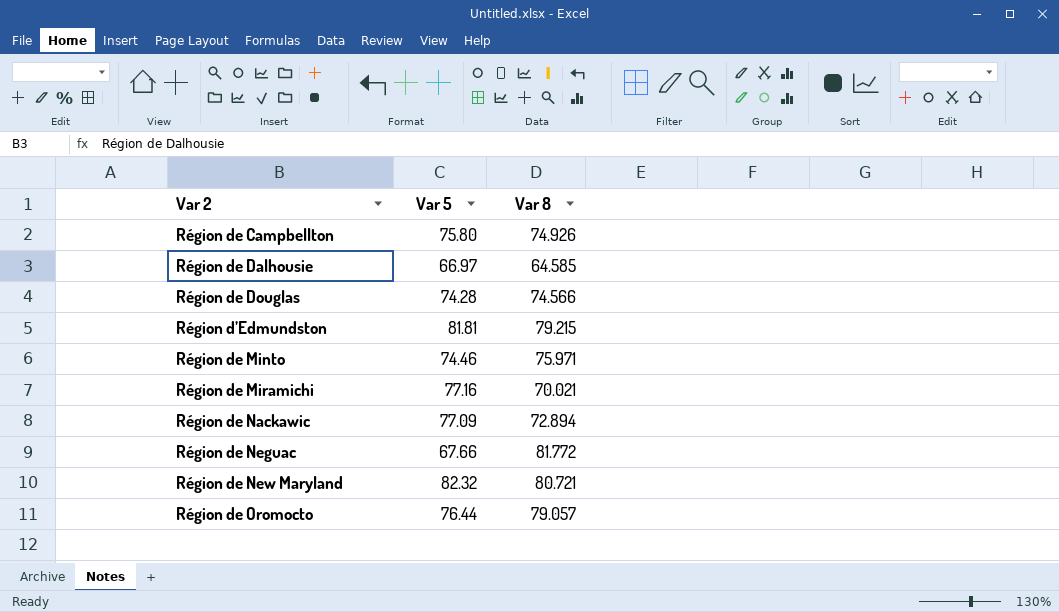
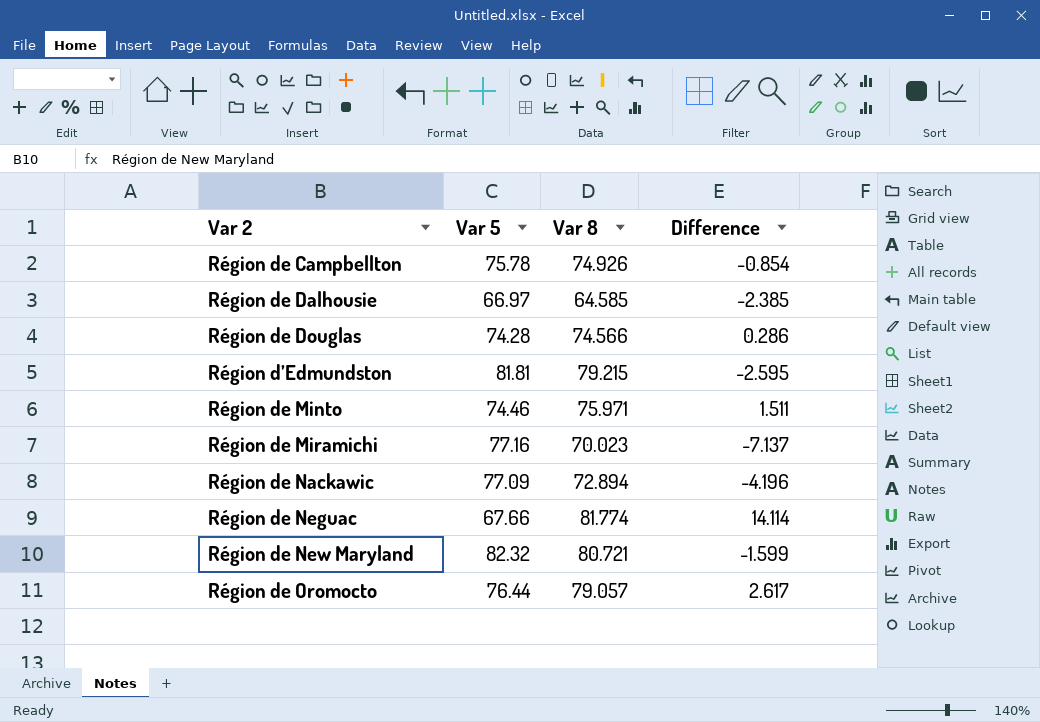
column Difference | formula: none -> [Var 8] - [Var 5]
Région de Campbellton | Var 5: 75.80 -> 75.78
Région de Miramichi | Var 8: 70.021 -> 70.023
Région de Neguac | Var 8: 81.772 -> 81.774

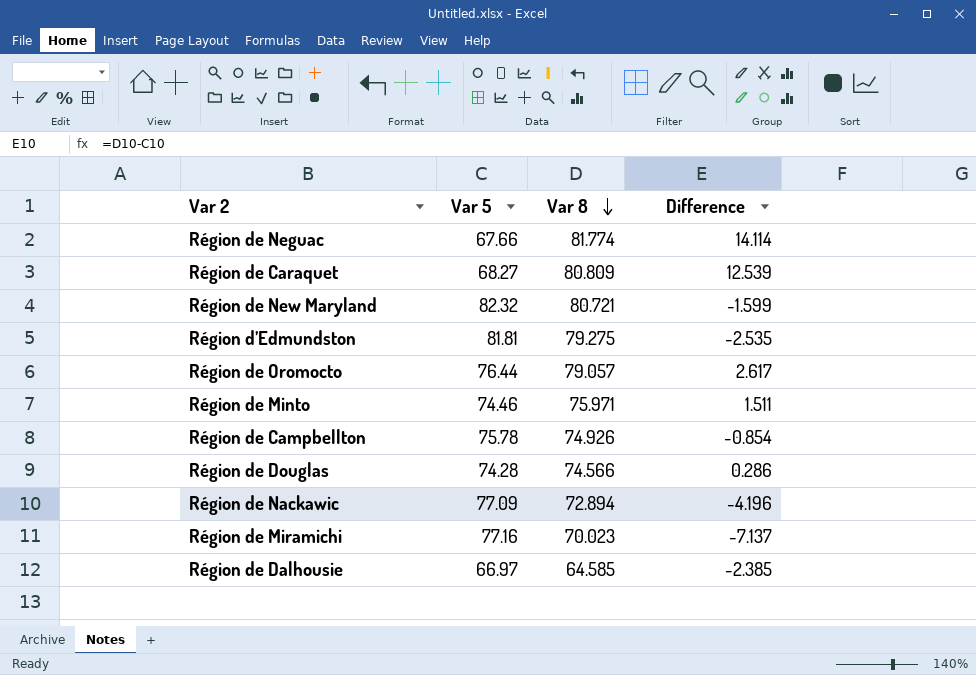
row order: none -> Var 8 descending
row Région de Caraquet: none -> 68.27 | 80.809 | 12.539
Région d’Edmundston | Var 8: 79.215 -> 79.275
Région d’Edmundston | Difference: -2.595 -> -2.535

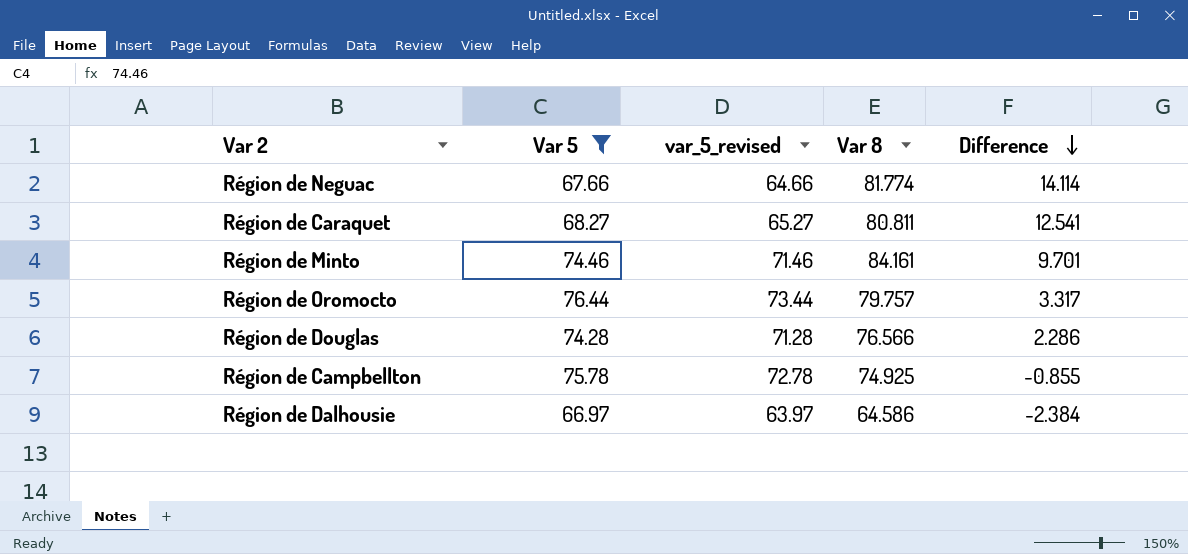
filter: none -> Var 5 <= 76.44
row order: Var 8 descending -> Difference descending
column var_5_revised | formula: none -> [Var 5] - 3
Région de Caraquet | Var 8: 80.809 -> 80.811
Région de Caraquet | Difference: 12.539 -> 12.541
Région de Minto | Var 8: 75.971 -> 84.161
Région de Minto | Difference: 1.511 -> 9.701
Région de Oromocto | Var 8: 79.057 -> 79.757
Région de Oromocto | Difference: 2.617 -> 3.317
Région de Douglas | Var 8: 74.566 -> 76.566
Région de Douglas | Difference: 0.286 -> 2.286
Région de Campbellton | Var 8: 74.926 -> 74.925
Région de Campbellton | Difference: -0.854 -> -0.855
Région de Dalhousie | Var 8: 64.585 -> 64.586
Région de Dalhousie | Difference: -2.385 -> -2.384

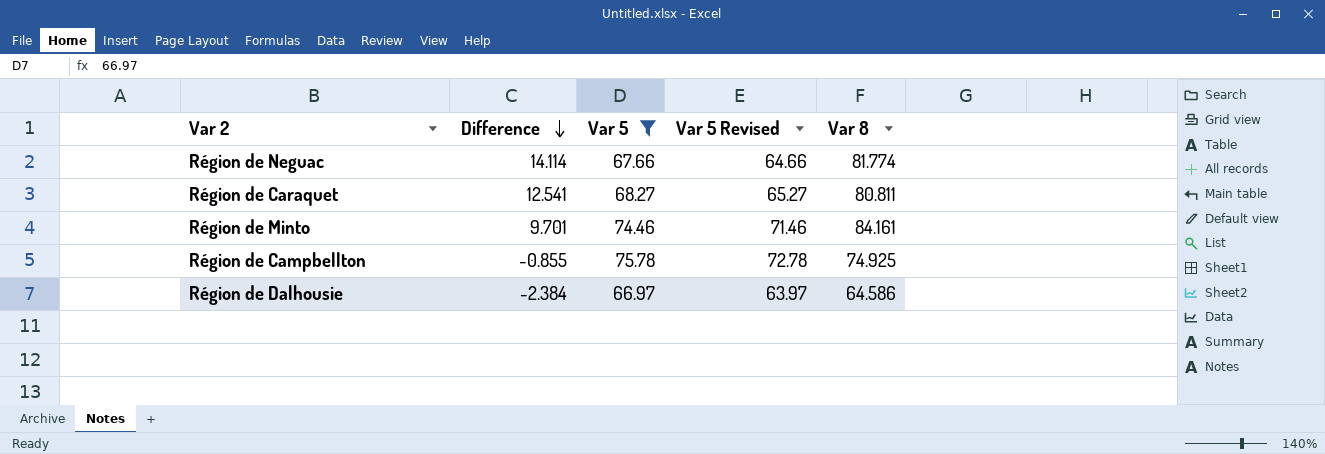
column Difference | position: 5 -> 2
column name: var_5_revised -> Var 5 Revised
row Région de Oromocto: 76.44 | 73.44 | 79.757 | 3.317 -> none
row Région de Douglas: 74.28 | 71.28 | 76.566 | 2.286 -> none

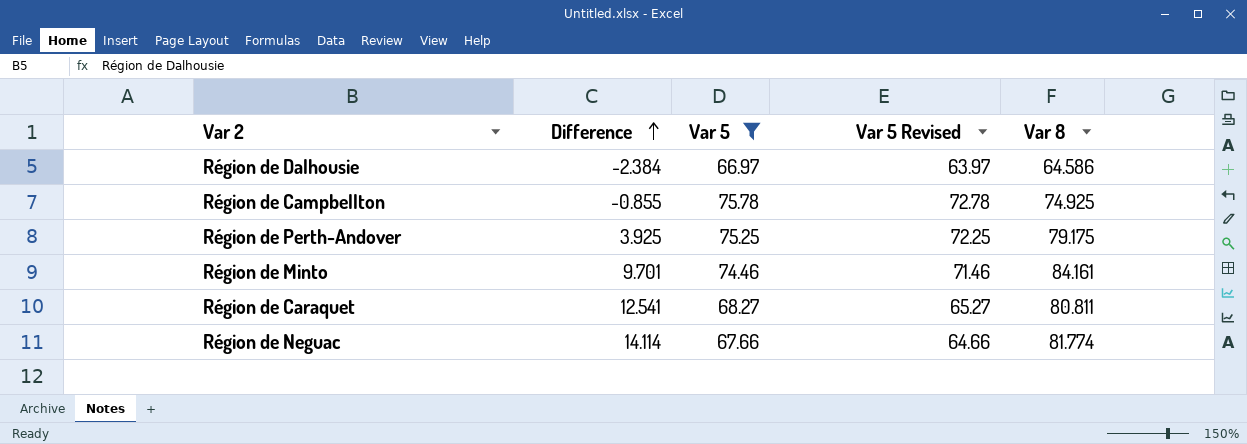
row order: Difference descending -> Difference ascending
row Région de Perth-Andover: none -> 3.925 | 75.25 | 72.25 | 79.175

